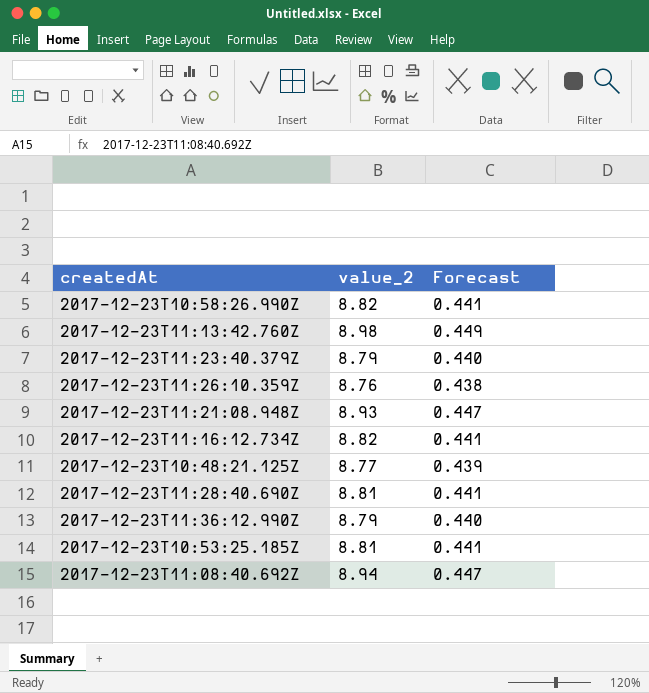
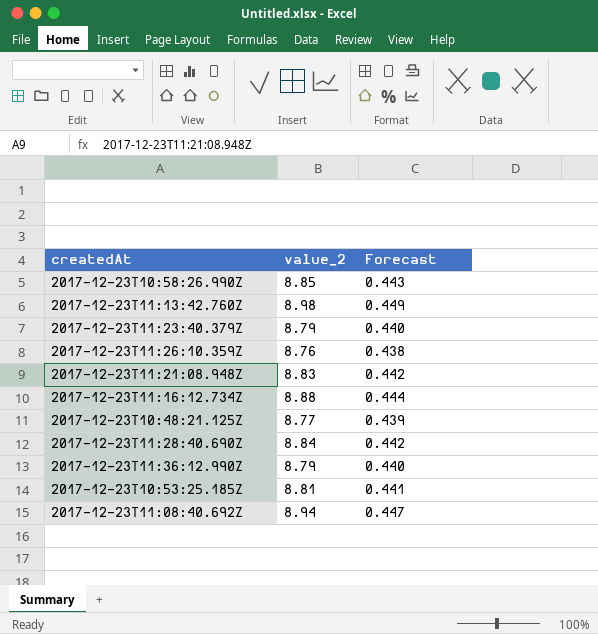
2017-12-23T10:58:26.990Z | value_2: 8.82 -> 8.85
2017-12-23T10:58:26.990Z | Forecast: 0.441 -> 0.443
2017-12-23T11:21:08.948Z | value_2: 8.93 -> 8.83
2017-12-23T11:21:08.948Z | Forecast: 0.447 -> 0.442
2017-12-23T11:16:12.734Z | value_2: 8.82 -> 8.88
2017-12-23T11:16:12.734Z | Forecast: 0.441 -> 0.444
2017-12-23T11:28:40.690Z | value_2: 8.81 -> 8.84
2017-12-23T11:28:40.690Z | Forecast: 0.441 -> 0.442

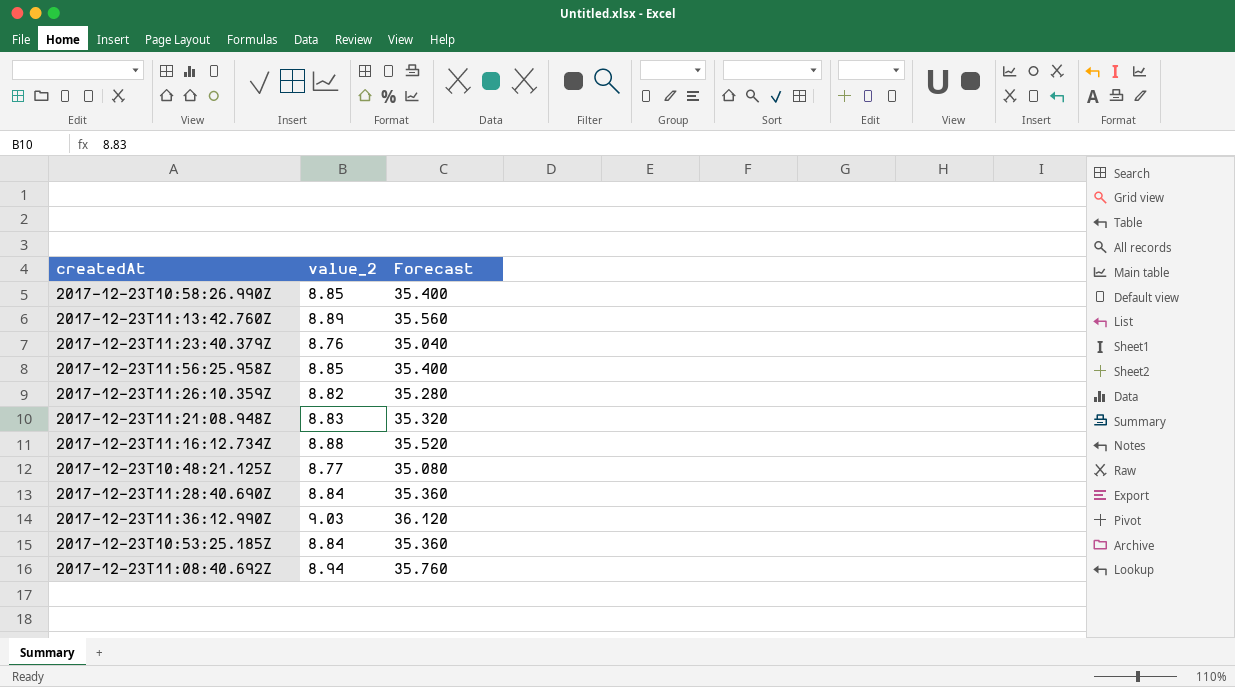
column Forecast | formula: [value_2] * 0.05 -> [value_2] * 4
2017-12-23T11:13:42.760Z | value_2: 8.98 -> 8.89
2017-12-23T11:23:40.379Z | value_2: 8.79 -> 8.76
row 2017-12-23T11:56:25.958Z: none -> 8.85 | 35.400
2017-12-23T11:26:10.359Z | value_2: 8.76 -> 8.82
2017-12-23T11:36:12.990Z | value_2: 8.79 -> 9.03
2017-12-23T10:53:25.185Z | value_2: 8.81 -> 8.84

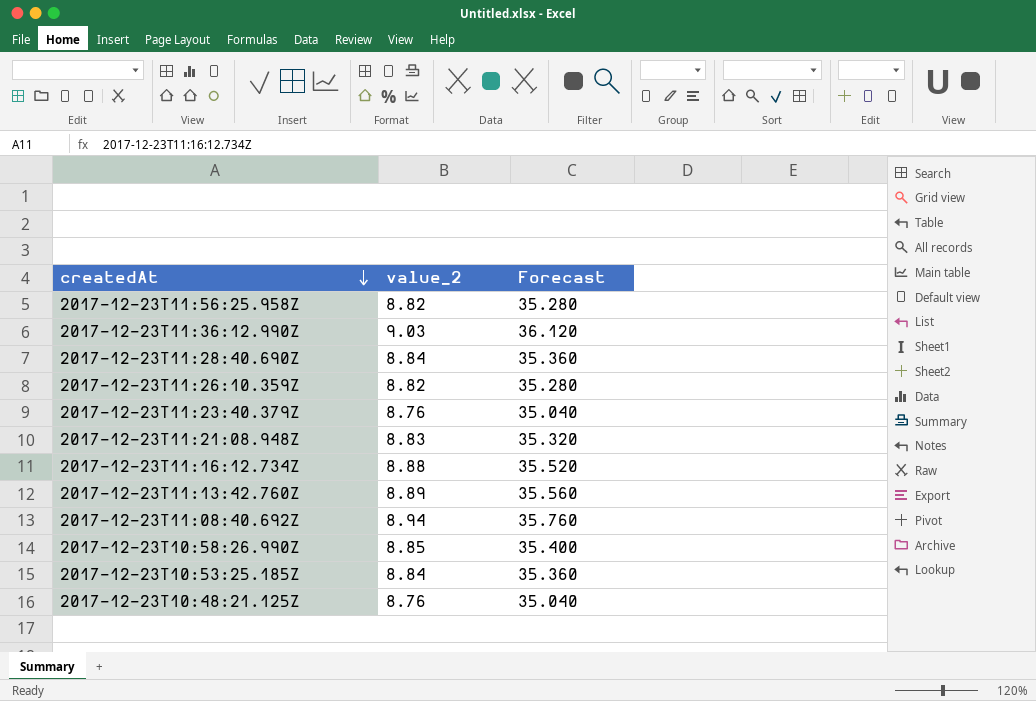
row order: none -> createdAt descending
2017-12-23T11:56:25.958Z | value_2: 8.85 -> 8.82
2017-12-23T11:56:25.958Z | Forecast: 35.400 -> 35.280
2017-12-23T10:48:21.125Z | value_2: 8.77 -> 8.76
2017-12-23T10:48:21.125Z | Forecast: 35.080 -> 35.040

